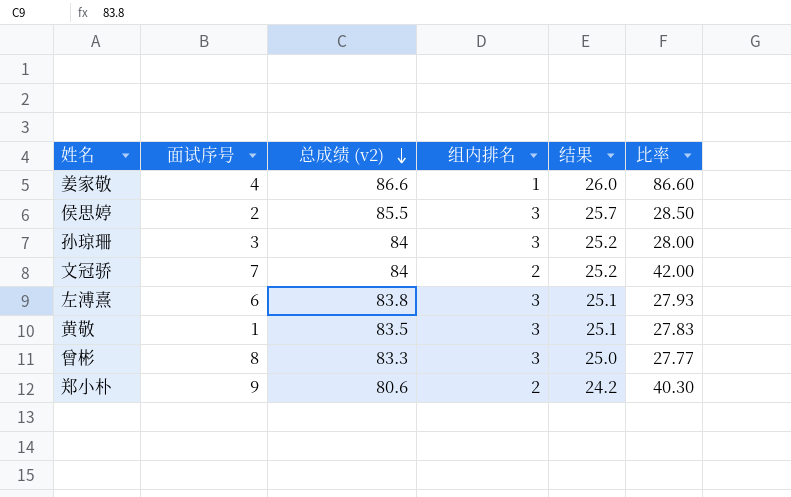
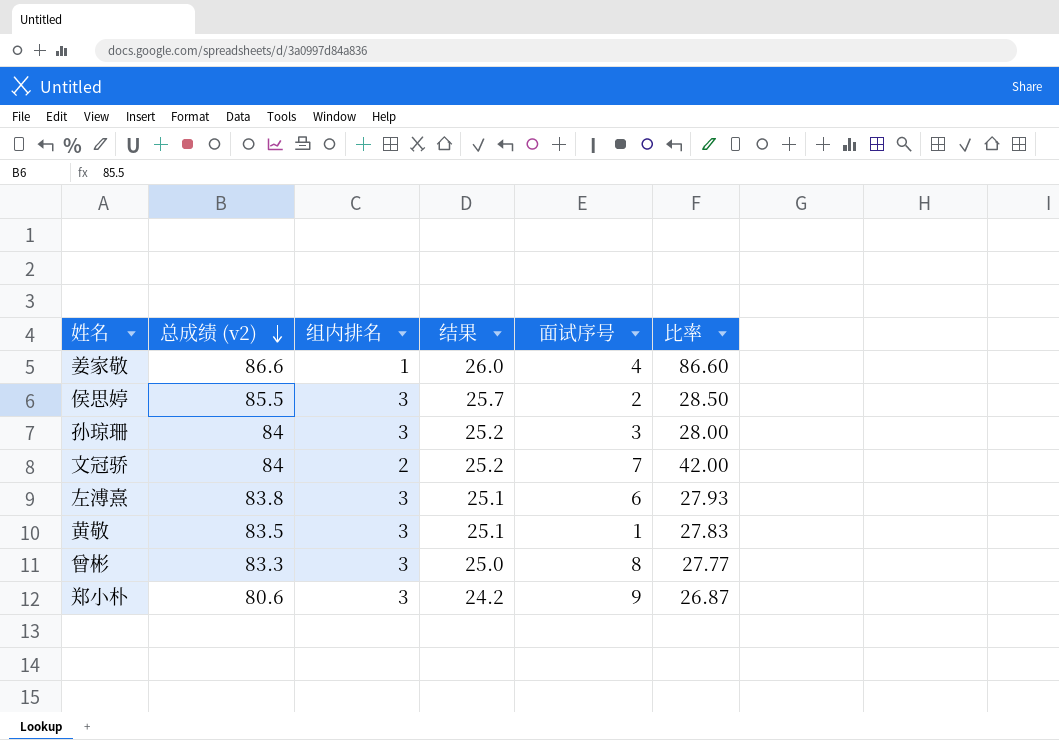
column 面试序号 | position: 2 -> 5
郑小朴 | 组内排名: 2 -> 3
郑小朴 | 比率: 40.30 -> 26.87

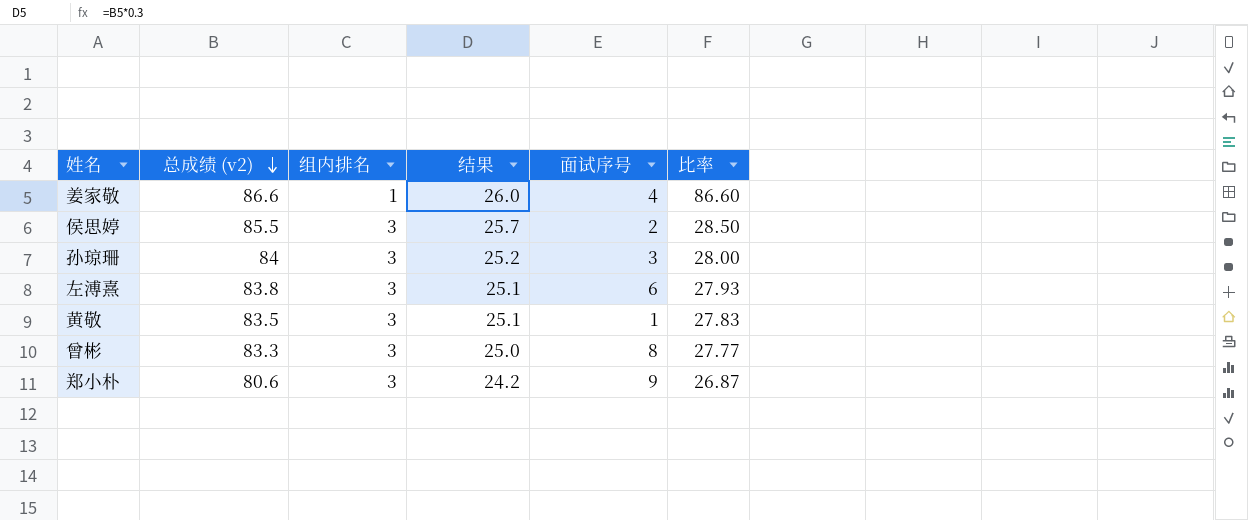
row 文冠骄: 84 | 2 | 25.2 | 7 | 42.00 -> none

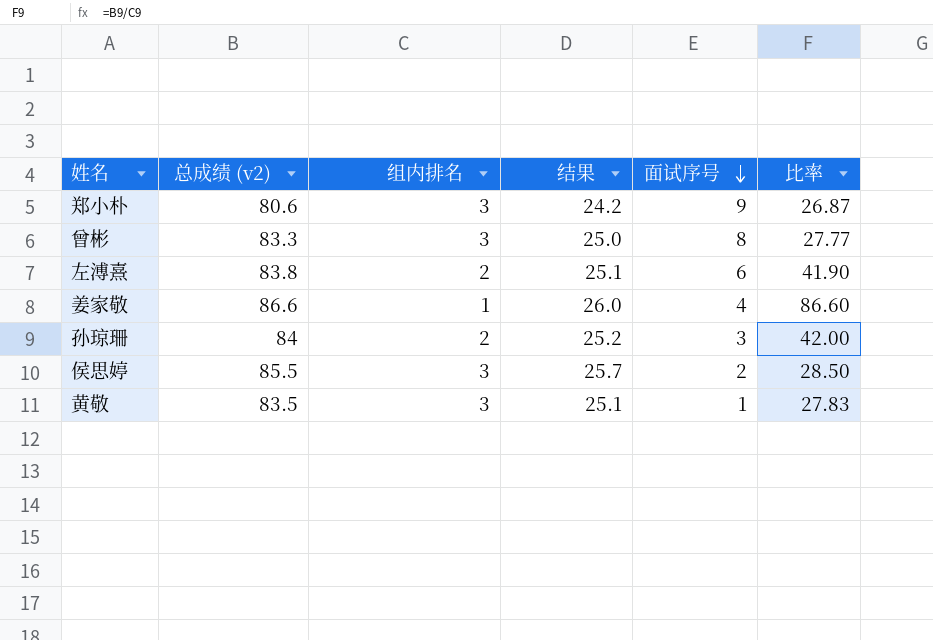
row order: 总成绩 (v2) descending -> 面试序号 descending
左溥熹 | 组内排名: 3 -> 2
左溥熹 | 比率: 27.93 -> 41.90
孙琼珊 | 组内排名: 3 -> 2
孙琼珊 | 比率: 28.00 -> 42.00

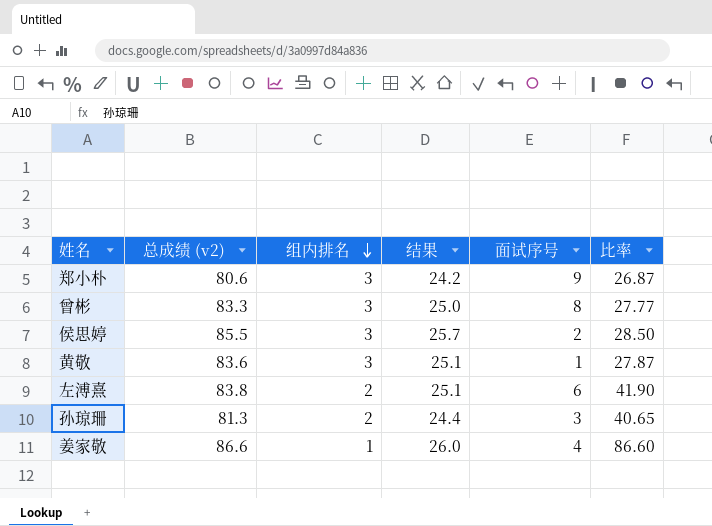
row order: 面试序号 descending -> 组内排名 descending
黄敬 | 总成绩 (v2): 83.5 -> 83.6
黄敬 | 比率: 27.83 -> 27.87
孙琼珊 | 总成绩 (v2): 84 -> 81.3
孙琼珊 | 结果: 25.2 -> 24.4
孙琼珊 | 比率: 42.00 -> 40.65

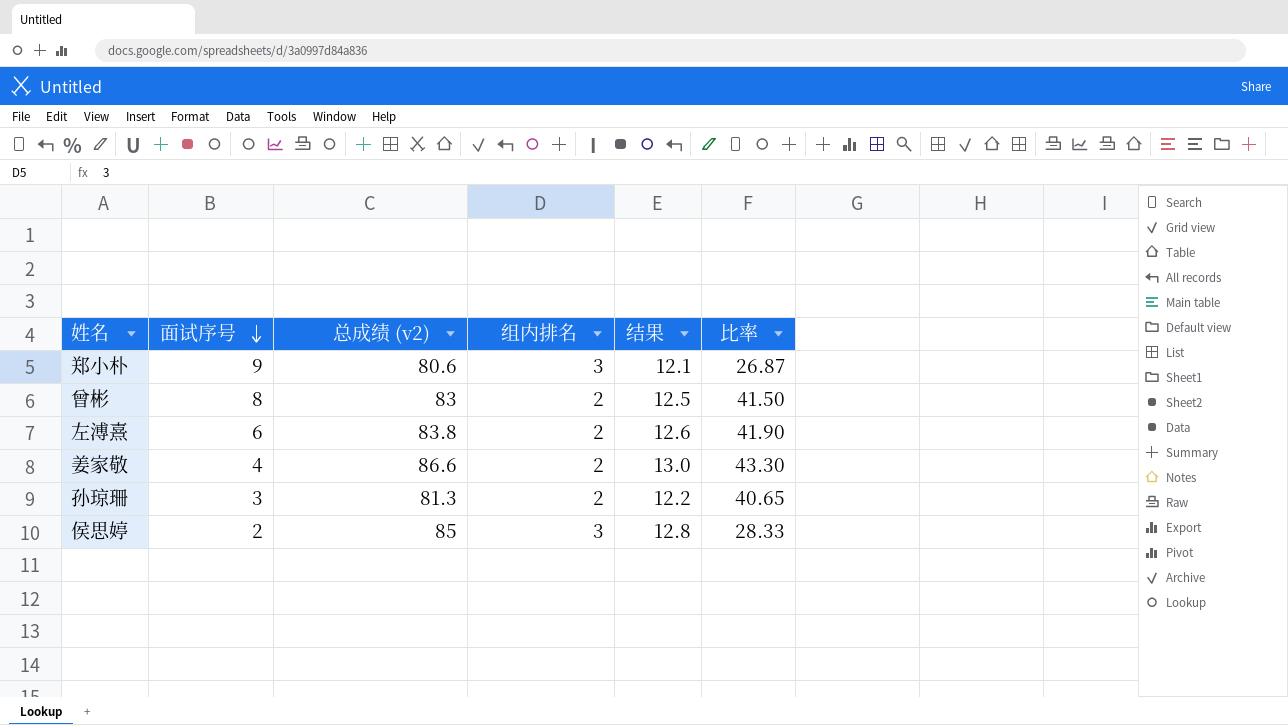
row order: 组内排名 descending -> 面试序号 descending
column 面试序号 | position: 5 -> 2
column 结果 | formula: [总成绩 (v2)] * 0.3 -> [总成绩 (v2)] * 0.15
row 黄敬: 83.6 | 3 | 25.1 | 1 | 27.87 -> none
曾彬 | 总成绩 (v2): 83.3 -> 83
曾彬 | 组内排名: 3 -> 2
曾彬 | 比率: 27.77 -> 41.50
姜家敬 | 组内排名: 1 -> 2
姜家敬 | 比率: 86.60 -> 43.30
侯思婷 | 总成绩 (v2): 85.5 -> 85
侯思婷 | 比率: 28.50 -> 28.33

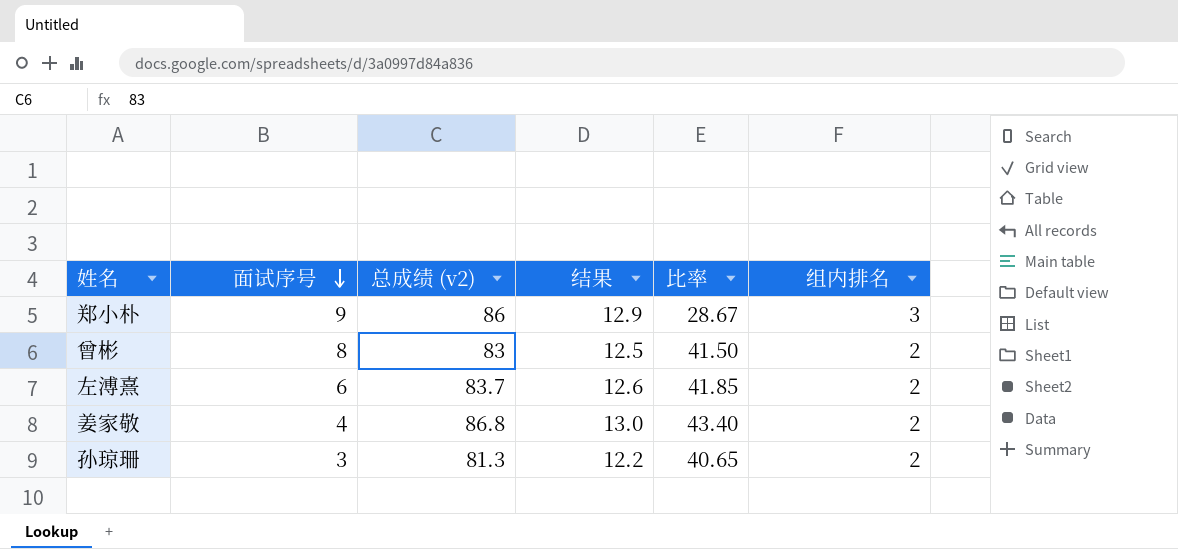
column 组内排名 | position: 4 -> 6
row 侯思婷: 2 | 85 | 3 | 12.8 | 28.33 -> none
郑小朴 | 总成绩 (v2): 80.6 -> 86
郑小朴 | 结果: 12.1 -> 12.9
郑小朴 | 比率: 26.87 -> 28.67
左溥熹 | 总成绩 (v2): 83.8 -> 83.7
左溥熹 | 比率: 41.90 -> 41.85
姜家敬 | 总成绩 (v2): 86.6 -> 86.8
姜家敬 | 比率: 43.30 -> 43.40

